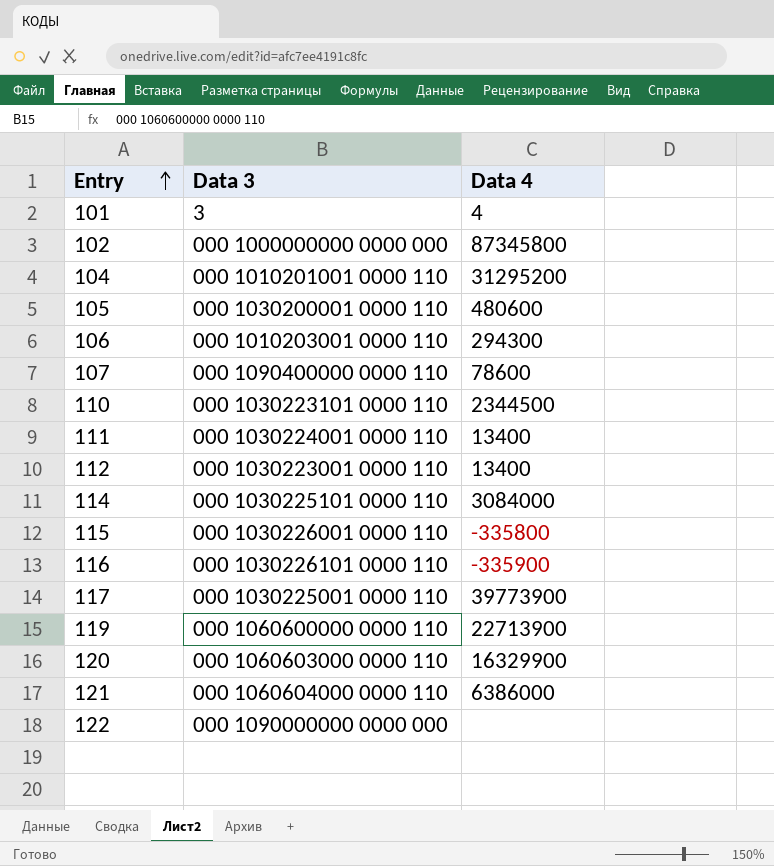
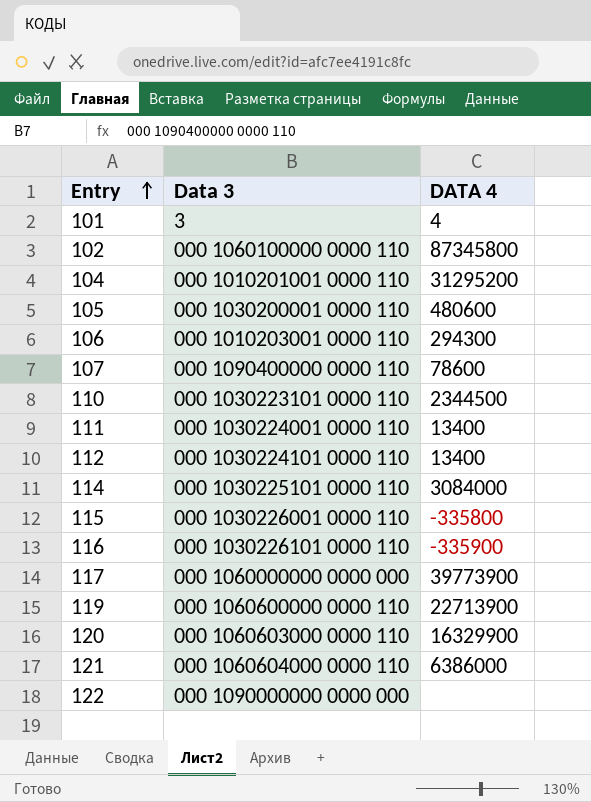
column name: Data 4 -> DATA 4
102 | Data 3: 000 1000000000 0000 000 -> 000 1060100000 0000 110
112 | Data 3: 000 1030223001 0000 110 -> 000 1030224101 0000 110
117 | Data 3: 000 1030225001 0000 110 -> 000 1060000000 0000 000

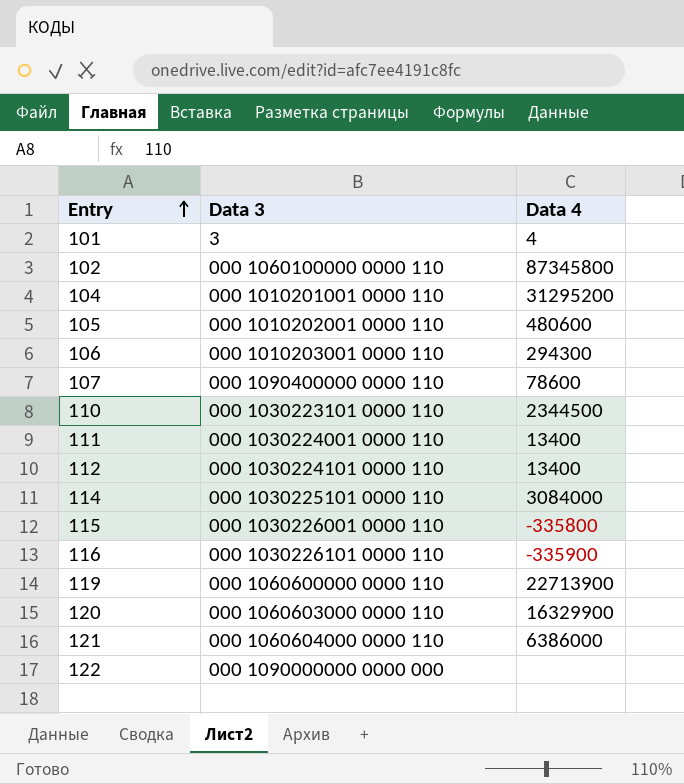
column name: DATA 4 -> Data 4
row 117: 000 1060000000 0000 000 | 39773900 -> none
105 | Data 3: 000 1030200001 0000 110 -> 000 1010202001 0000 110

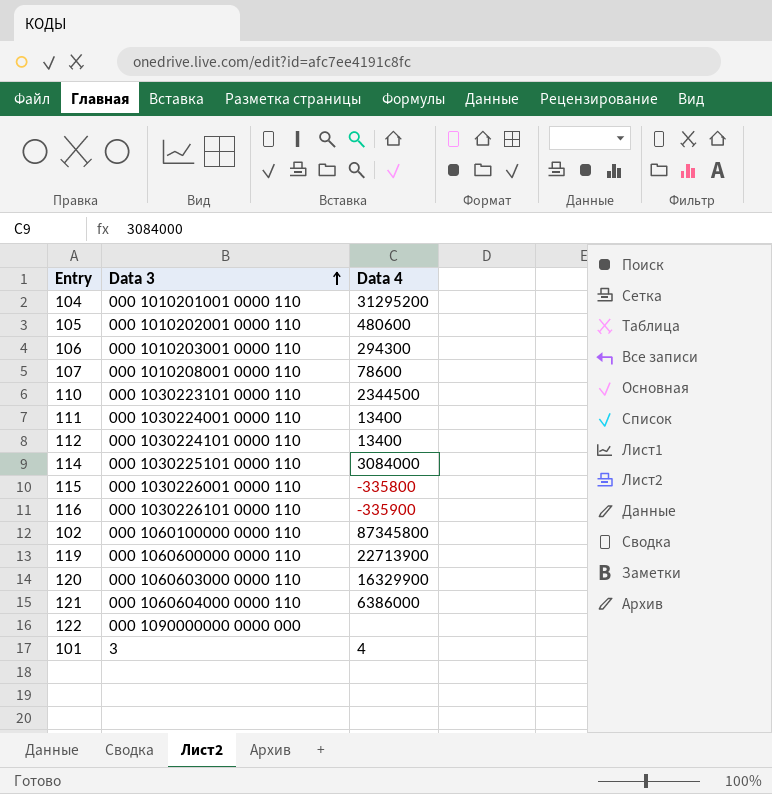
row order: Entry ascending -> Data 3 ascending
107 | Data 3: 000 1090400000 0000 110 -> 000 1010208001 0000 110

